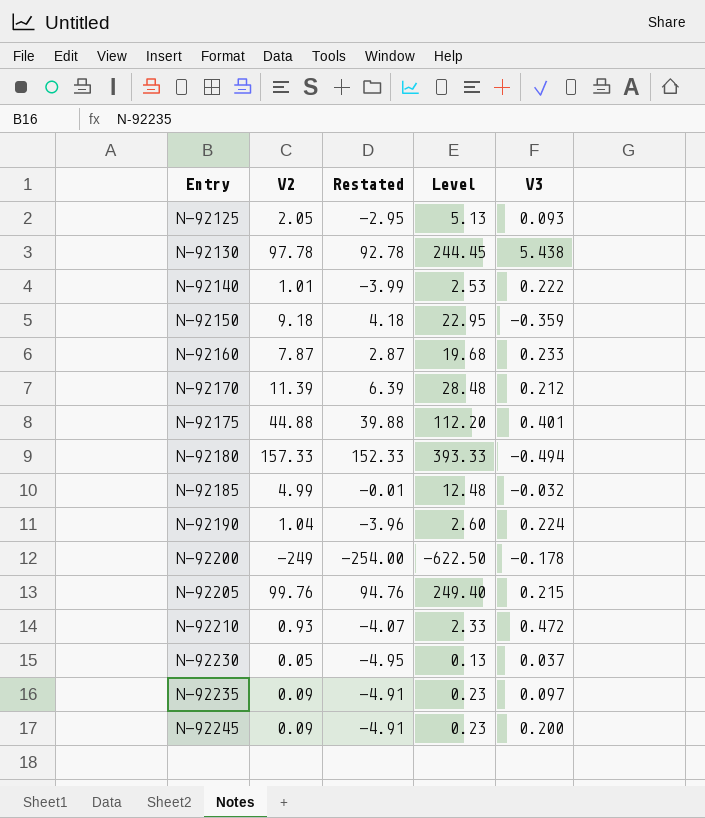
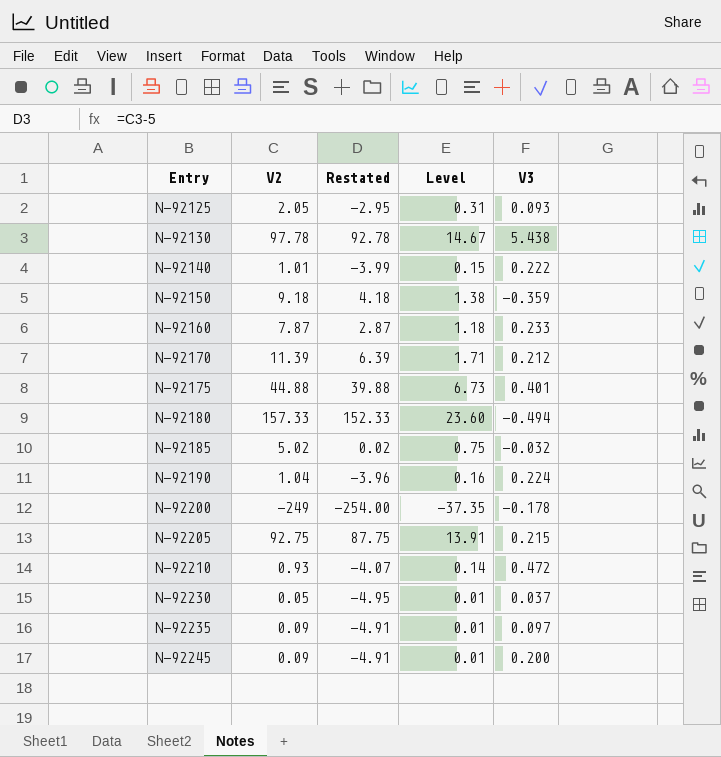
column Level | formula: [V2] * 2.5 -> [V2] * 0.15
N-92185 | V2: 4.99 -> 5.02
N-92185 | Restated: -0.01 -> 0.02
N-92205 | V2: 99.76 -> 92.75
N-92205 | Restated: 94.76 -> 87.75

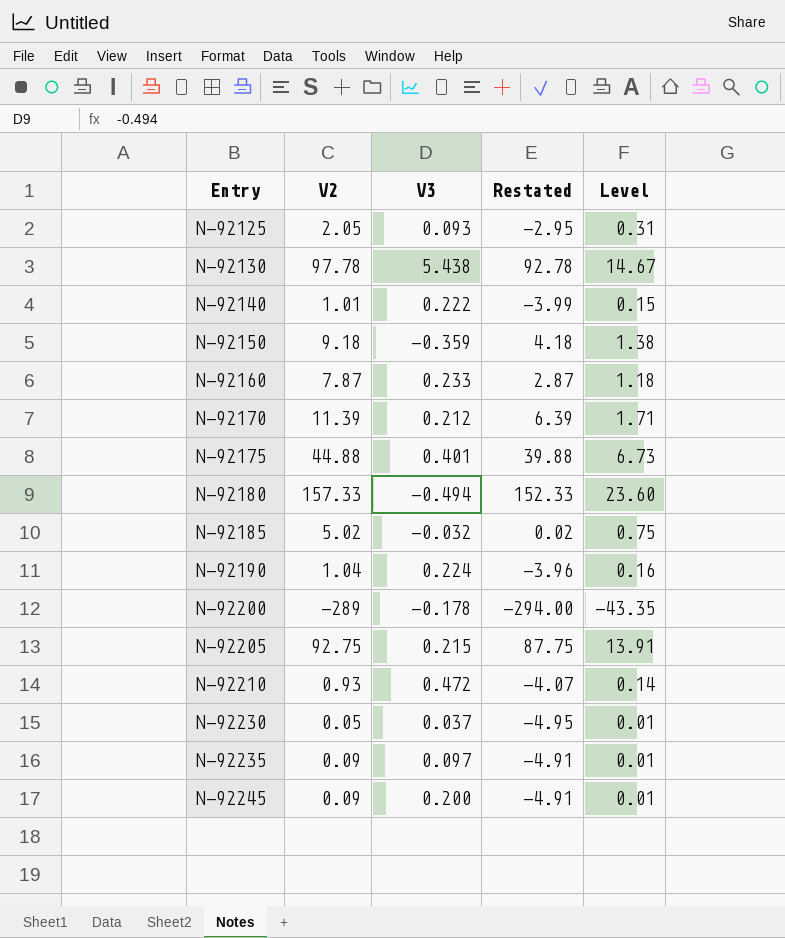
column V3 | position: 5 -> 3
N-92200 | V2: -249 -> -289
N-92200 | Restated: -254.00 -> -294.00
N-92200 | Level: -37.35 -> -43.35

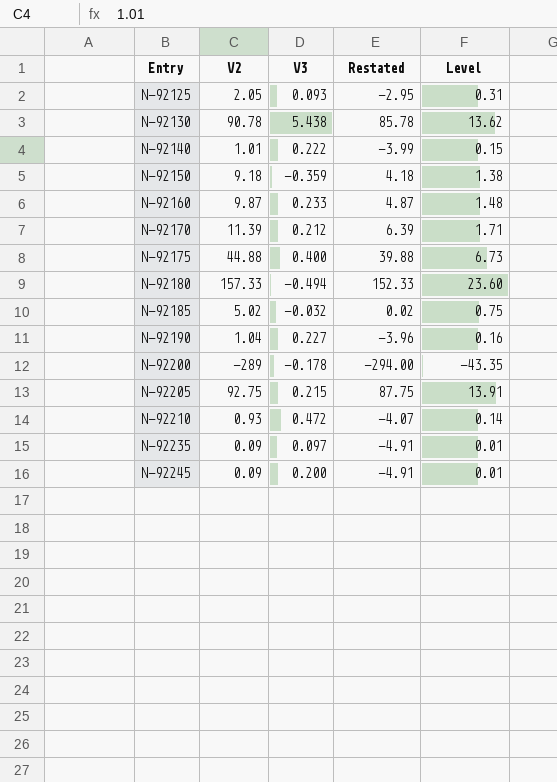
row N-92230: 0.05 | 0.037 | -4.95 | 0.01 -> none
N-92130 | V2: 97.78 -> 90.78
N-92130 | Restated: 92.78 -> 85.78
N-92130 | Level: 14.67 -> 13.62
N-92160 | V2: 7.87 -> 9.87
N-92160 | Restated: 2.87 -> 4.87
N-92160 | Level: 1.18 -> 1.48
N-92175 | V3: 0.401 -> 0.400
N-92190 | V3: 0.224 -> 0.227

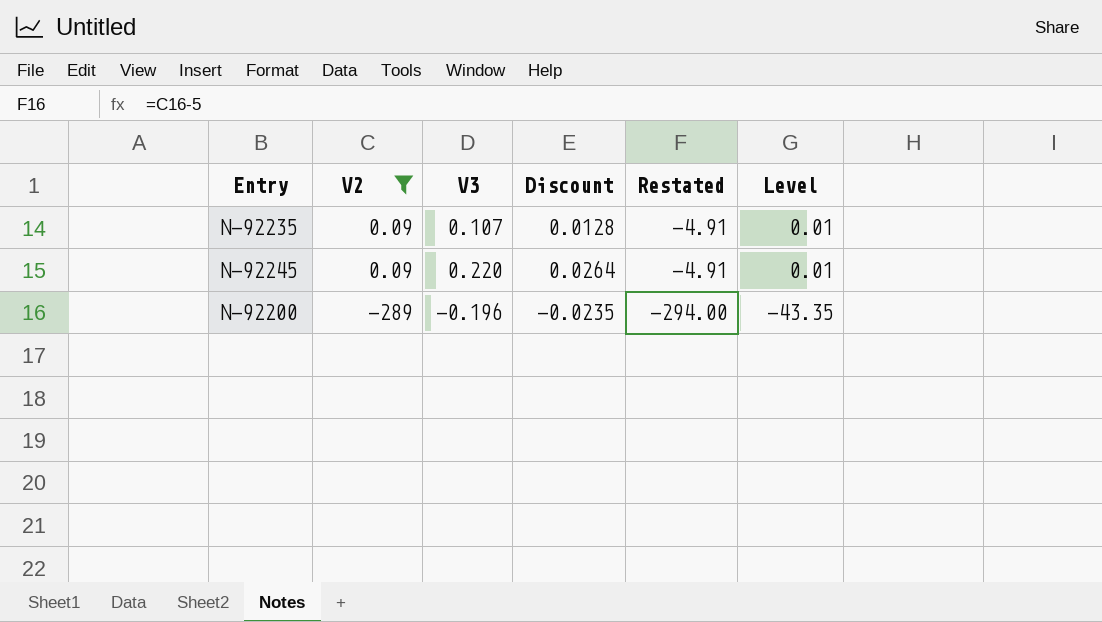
filter: none -> V2 <= 0.09
row order: Entry ascending -> V2 descending
column Discount | formula: none -> [V3] * 0.12
N-92235 | V3: 0.097 -> 0.107
N-92245 | V3: 0.200 -> 0.220
N-92200 | V3: -0.178 -> -0.196

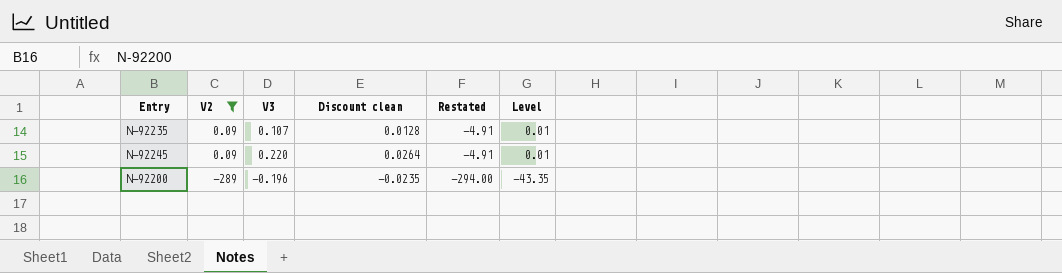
column name: Discount -> Discount clean

